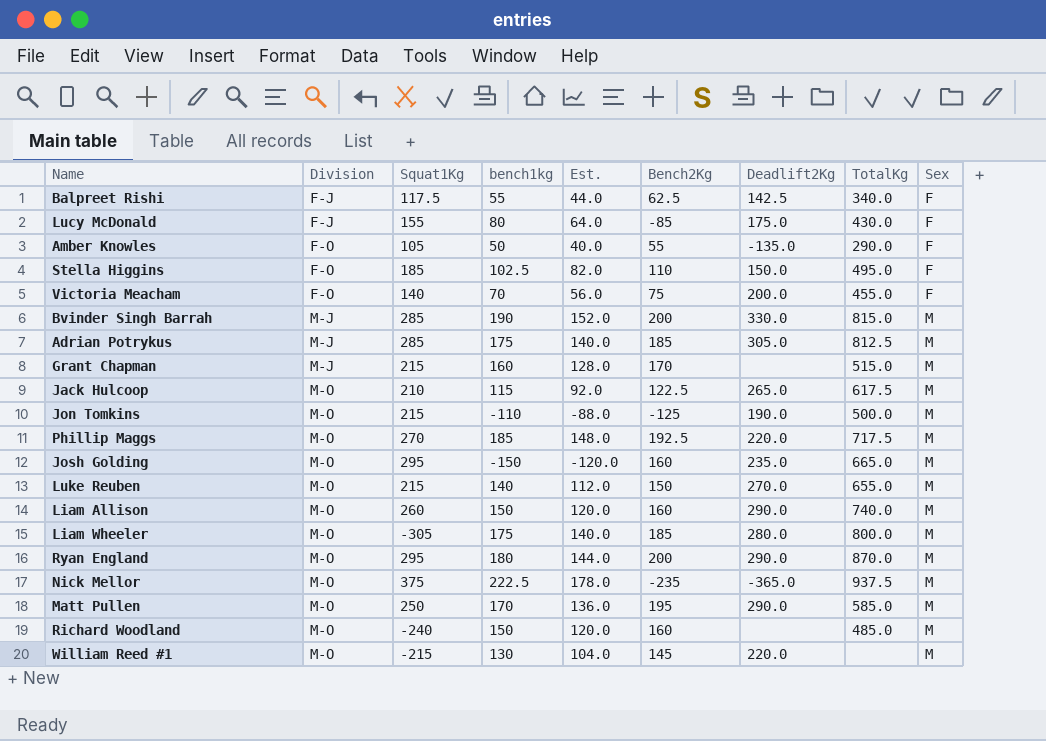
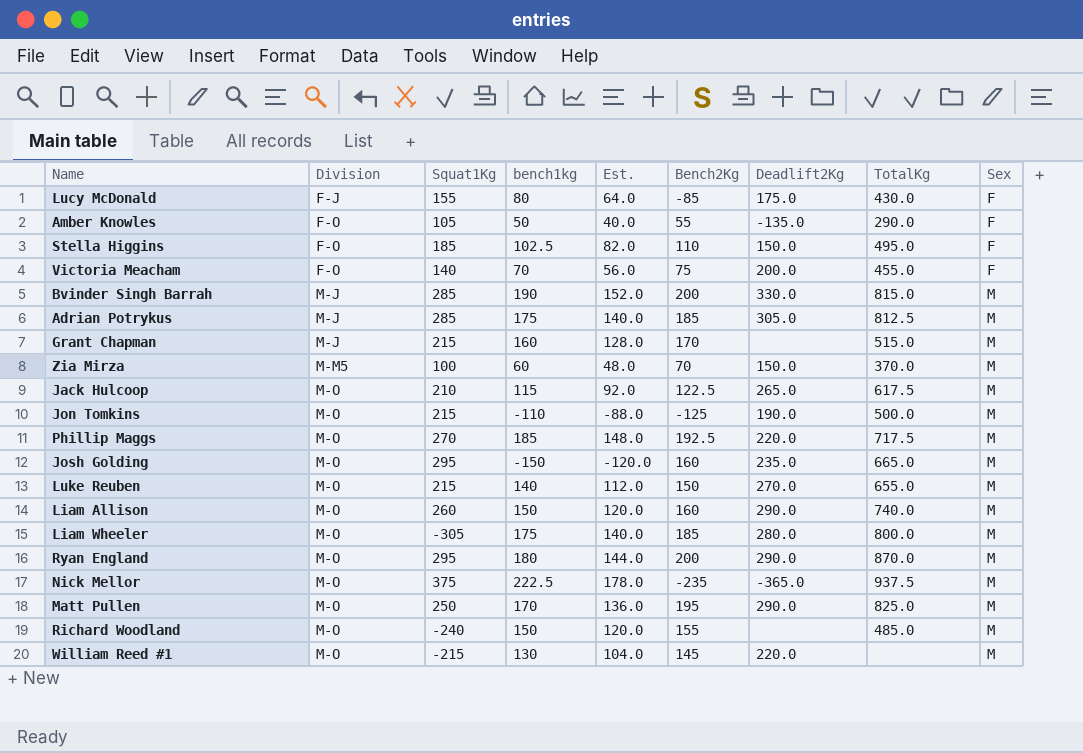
row Balpreet Rishi: F-J | 117.5 | 55 | 44.0 | 62.5 | 142.5 | 340.0 | F -> none
row Zia Mirza: none -> M-M5 | 100 | 60 | 48.0 | 70 | 150.0 | 370.0 | M
Matt Pullen | TotalKg: 585.0 -> 825.0
Richard Woodland | Bench2Kg: 160 -> 155

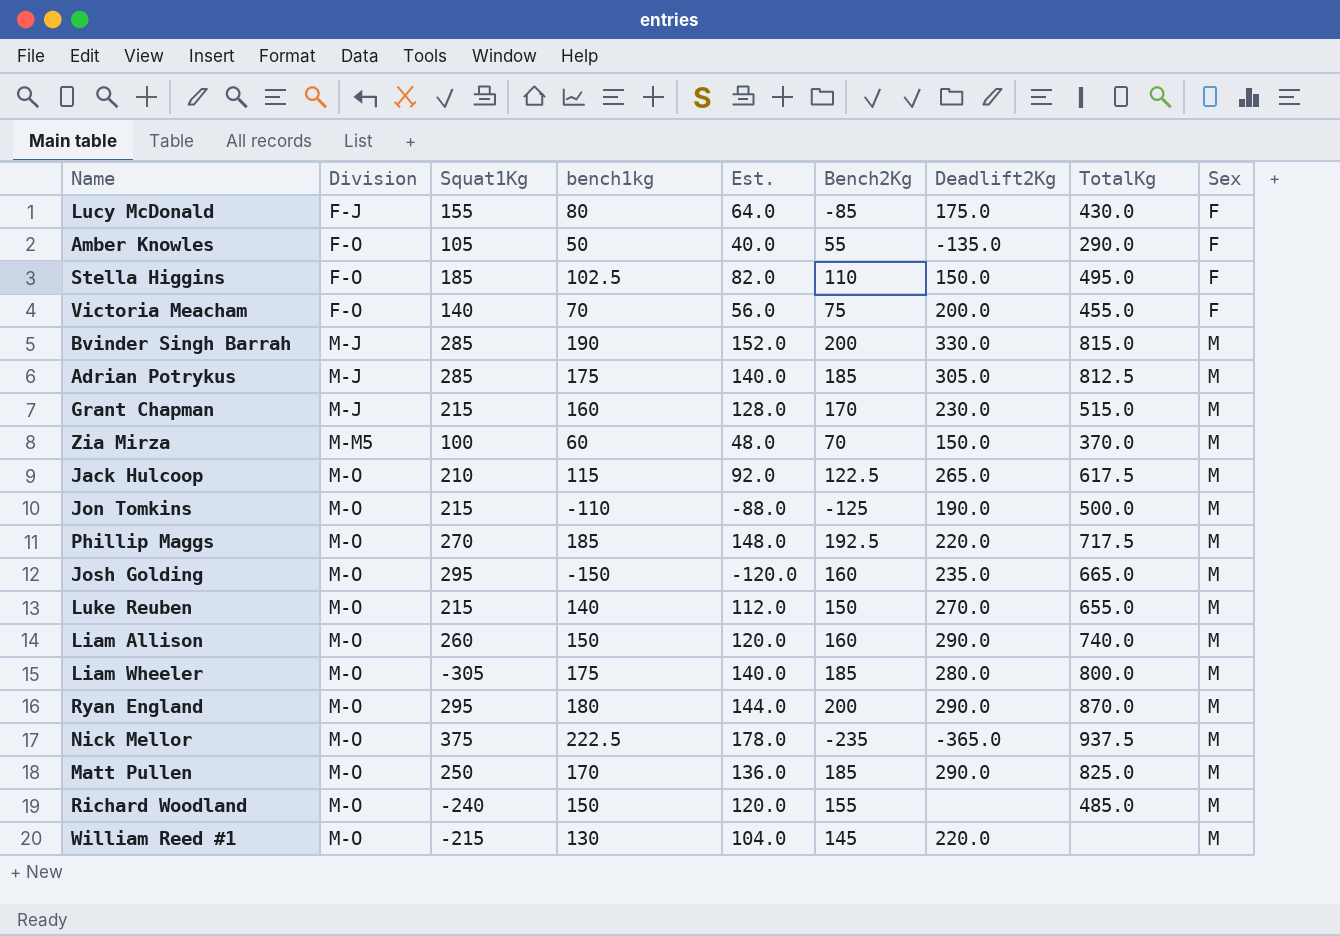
Grant Chapman | Deadlift2Kg: none -> 230.0
Matt Pullen | Bench2Kg: 195 -> 185

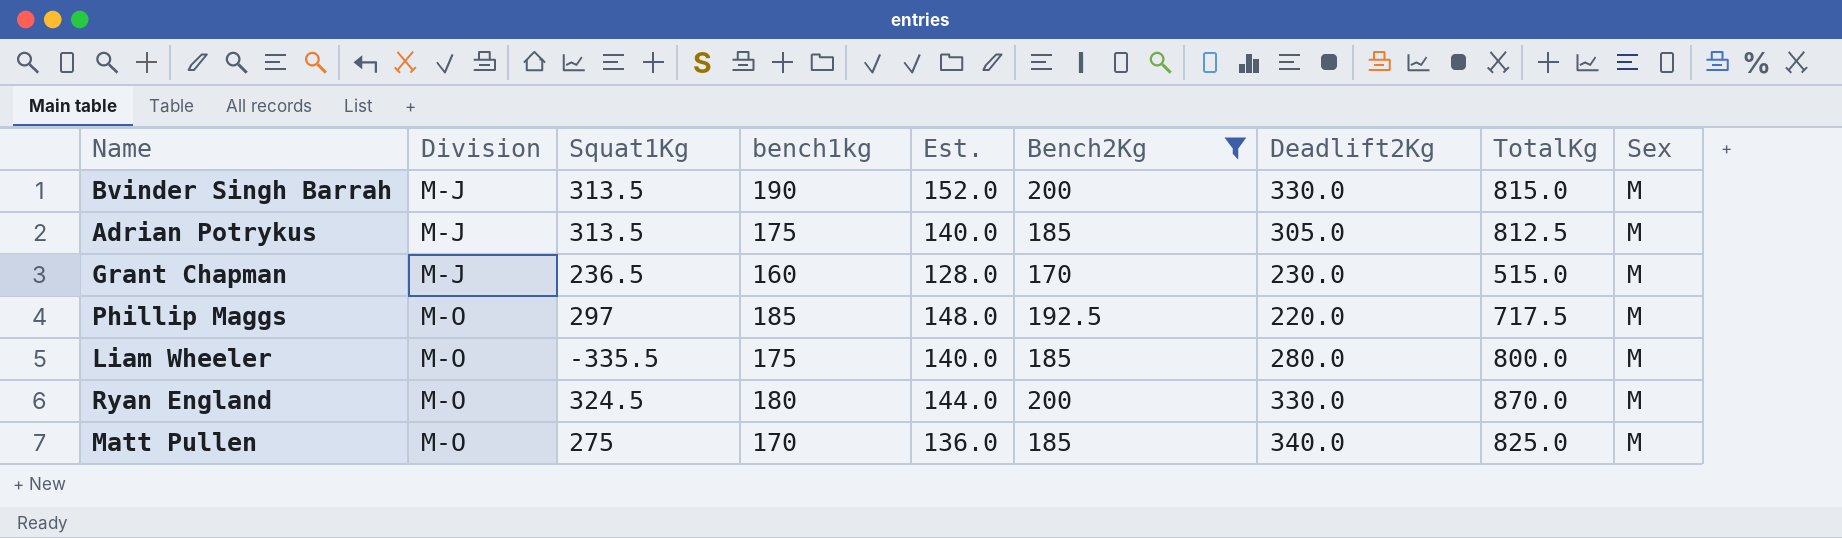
filter: none -> Bench2Kg >= 170
Bvinder Singh Barrah | Squat1Kg: 285 -> 313.5
Adrian Potrykus | Squat1Kg: 285 -> 313.5
Grant Chapman | Squat1Kg: 215 -> 236.5
Phillip Maggs | Squat1Kg: 270 -> 297
Liam Wheeler | Squat1Kg: -305 -> -335.5
Ryan England | Squat1Kg: 295 -> 324.5
Ryan England | Deadlift2Kg: 290.0 -> 330.0
Matt Pullen | Squat1Kg: 250 -> 275
Matt Pullen | Deadlift2Kg: 290.0 -> 340.0

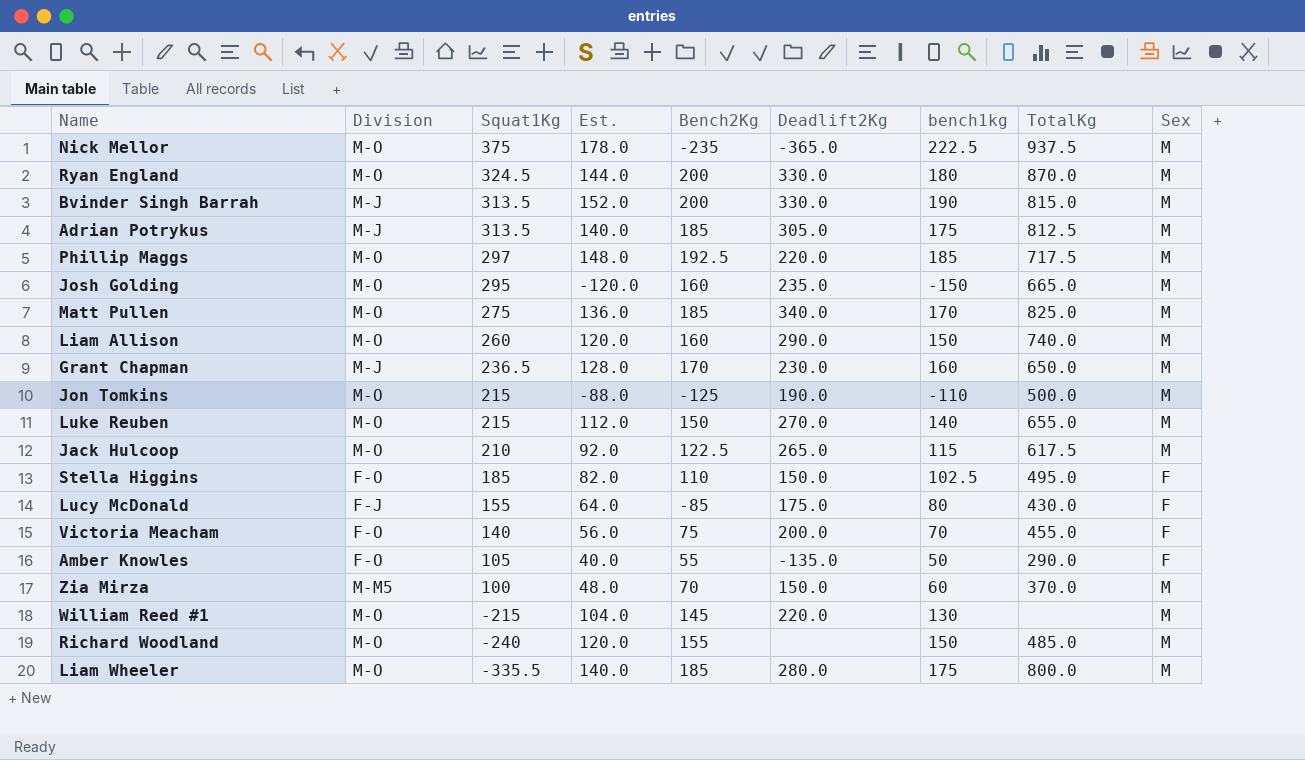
filter: Bench2Kg >= 170 -> none
row order: Division ascending -> Squat1Kg descending
column bench1kg | position: 4 -> 7
Grant Chapman | TotalKg: 515.0 -> 650.0

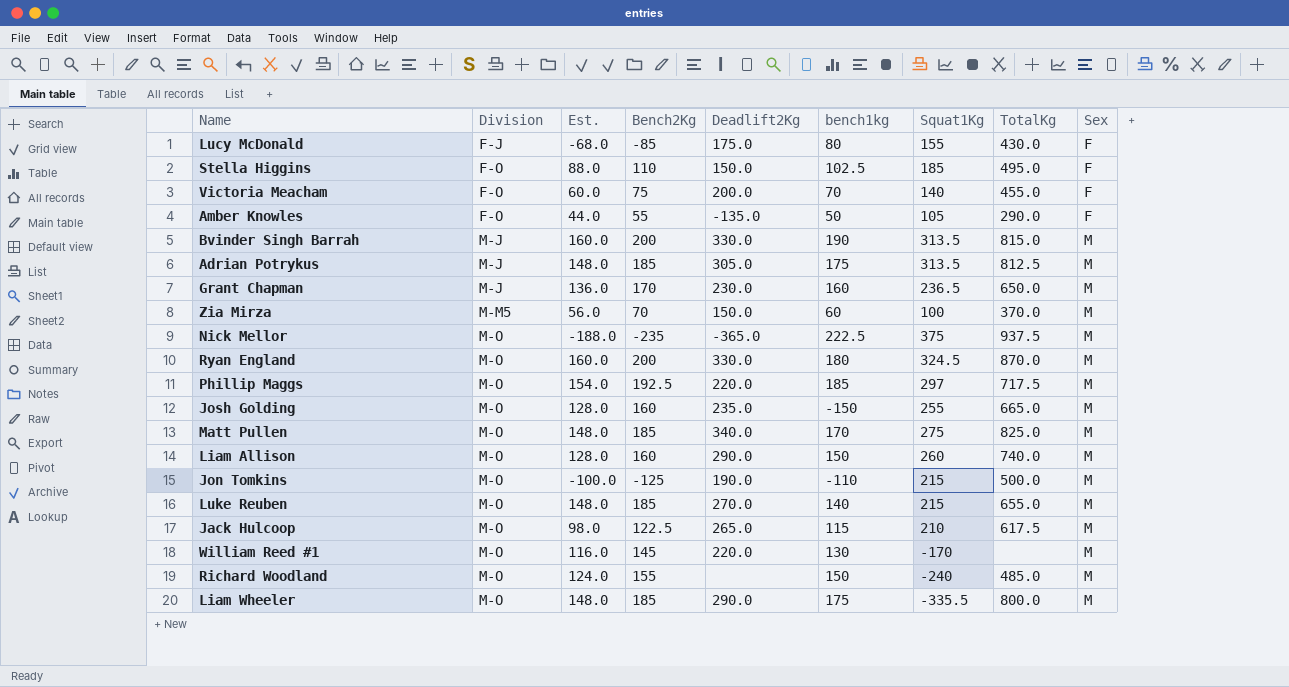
row order: Squat1Kg descending -> Division ascending
column Est. | formula: [bench1kg] * 0.8 -> [Bench2Kg] * 0.8
column Squat1Kg | position: 3 -> 7
Josh Golding | Squat1Kg: 295 -> 255
Luke Reuben | Bench2Kg: 150 -> 185
William Reed #1 | Squat1Kg: -215 -> -170
Liam Wheeler | Deadlift2Kg: 280.0 -> 290.0

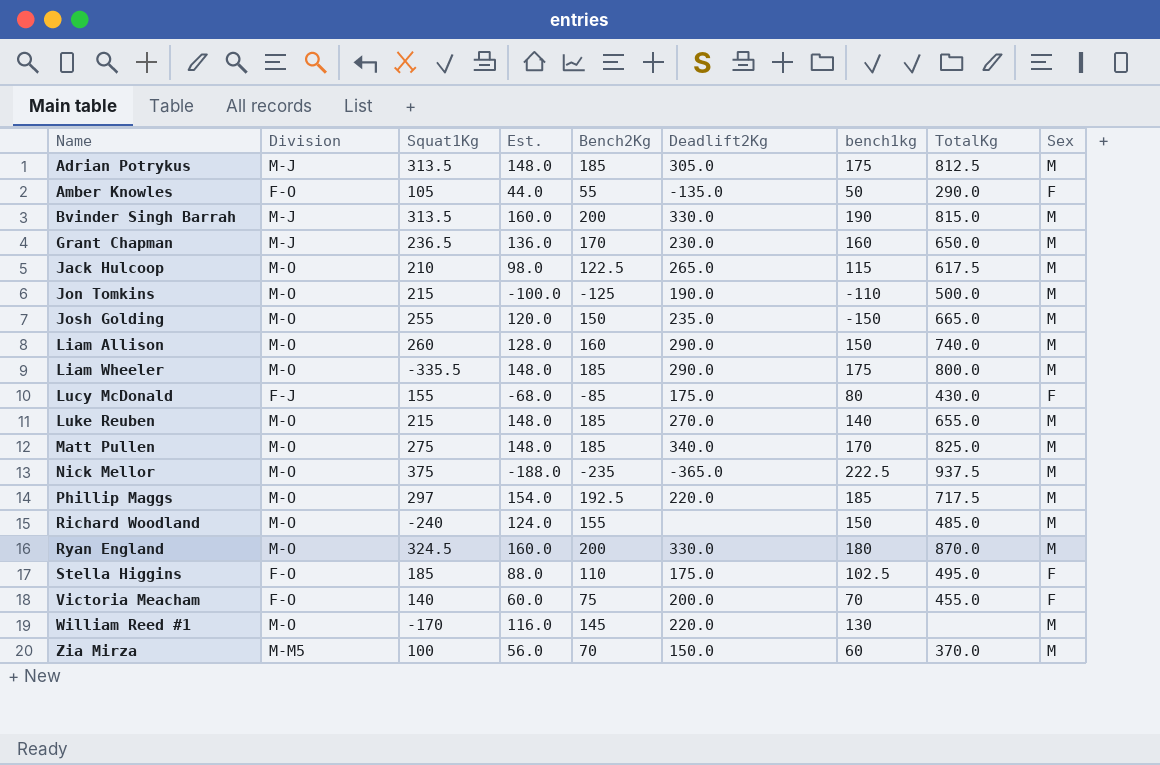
row order: Division ascending -> Name ascending
column Squat1Kg | position: 7 -> 3
Josh Golding | Est.: 128.0 -> 120.0
Josh Golding | Bench2Kg: 160 -> 150
Stella Higgins | Deadlift2Kg: 150.0 -> 175.0

